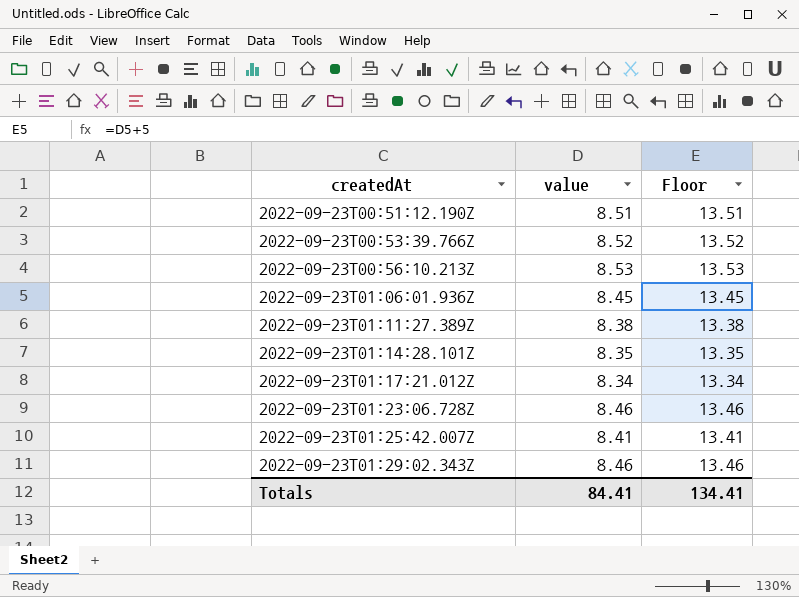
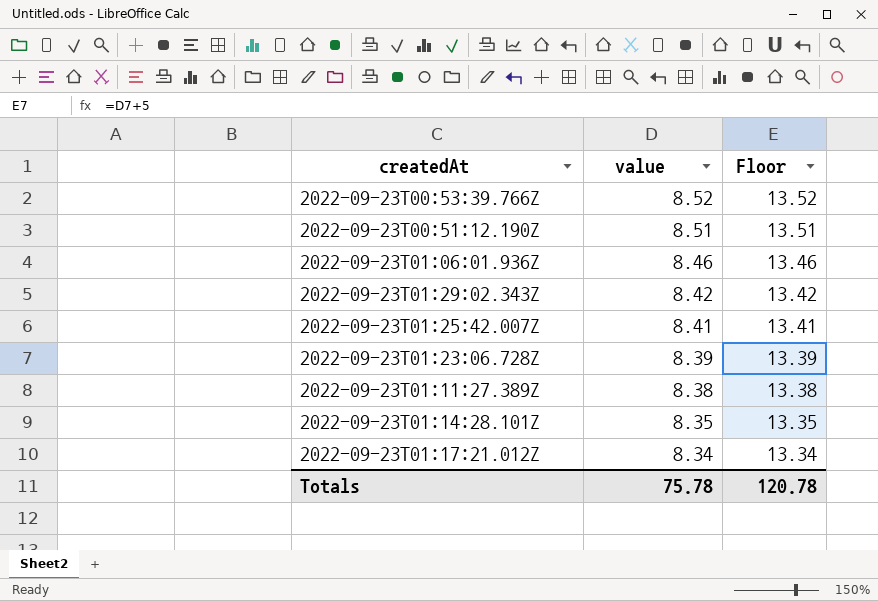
row order: createdAt ascending -> value descending
row 2022-09-23T00:56:10.213Z: 8.53 | 13.53 -> none
2022-09-23T01:06:01.936Z | value: 8.45 -> 8.46
2022-09-23T01:06:01.936Z | Floor: 13.45 -> 13.46
2022-09-23T01:29:02.343Z | value: 8.46 -> 8.42
2022-09-23T01:29:02.343Z | Floor: 13.46 -> 13.42
2022-09-23T01:23:06.728Z | value: 8.46 -> 8.39
2022-09-23T01:23:06.728Z | Floor: 13.46 -> 13.39
Totals | value: 84.41 -> 75.78
Totals | Floor: 134.41 -> 120.78

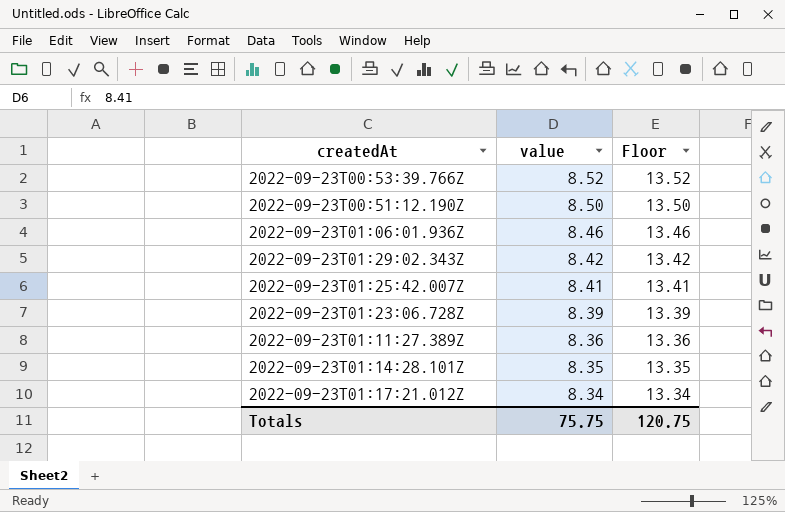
2022-09-23T00:51:12.190Z | value: 8.51 -> 8.50
2022-09-23T00:51:12.190Z | Floor: 13.51 -> 13.50
2022-09-23T01:11:27.389Z | value: 8.38 -> 8.36
2022-09-23T01:11:27.389Z | Floor: 13.38 -> 13.36
Totals | value: 75.78 -> 75.75
Totals | Floor: 120.78 -> 120.75

